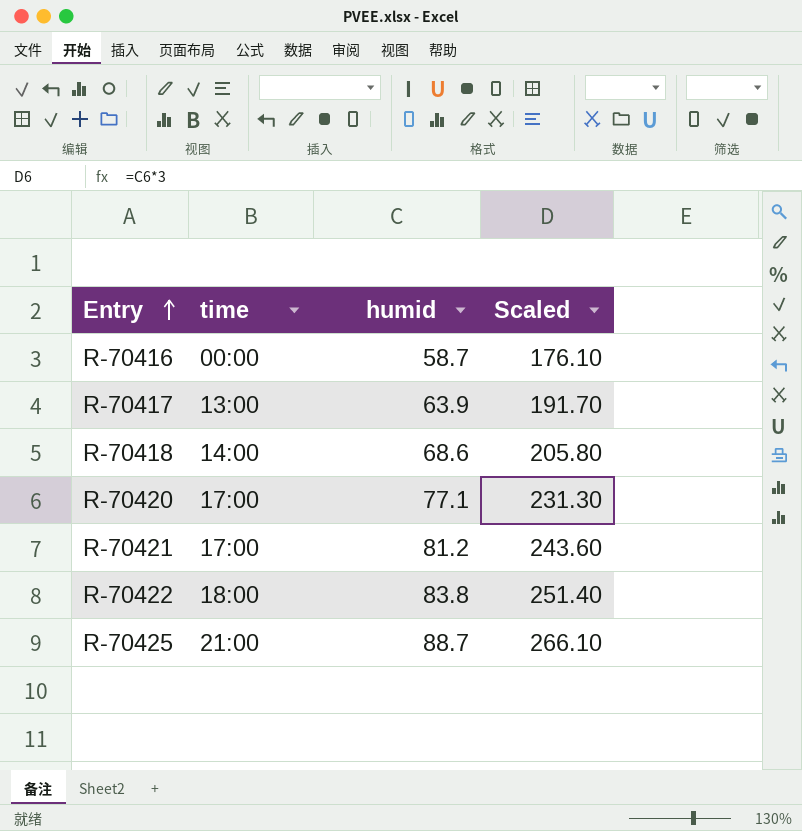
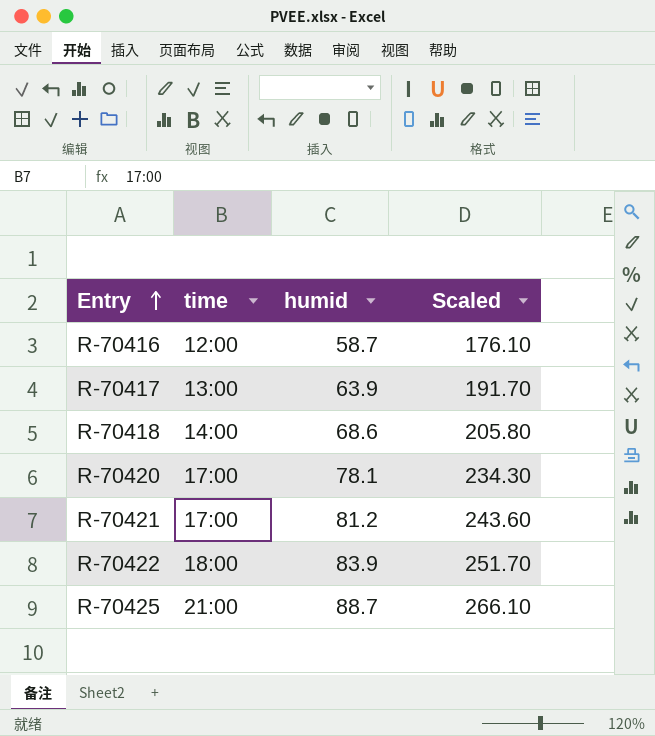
R-70416 | time: 00:00 -> 12:00
R-70420 | humid: 77.1 -> 78.1
R-70420 | Scaled: 231.30 -> 234.30
R-70422 | humid: 83.8 -> 83.9
R-70422 | Scaled: 251.40 -> 251.70

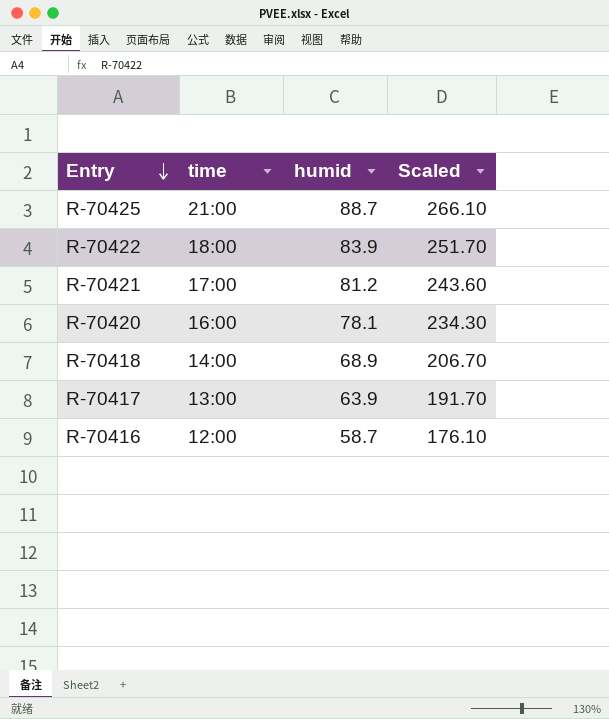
row order: Entry ascending -> Entry descending
R-70420 | time: 17:00 -> 16:00
R-70418 | humid: 68.6 -> 68.9
R-70418 | Scaled: 205.80 -> 206.70

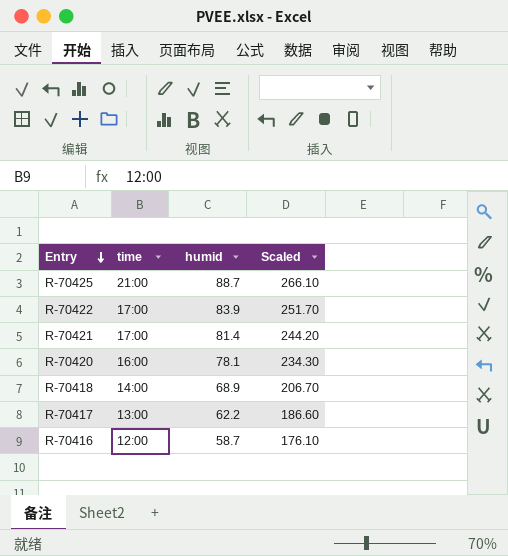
R-70422 | time: 18:00 -> 17:00
R-70421 | humid: 81.2 -> 81.4
R-70421 | Scaled: 243.60 -> 244.20
R-70417 | humid: 63.9 -> 62.2
R-70417 | Scaled: 191.70 -> 186.60

